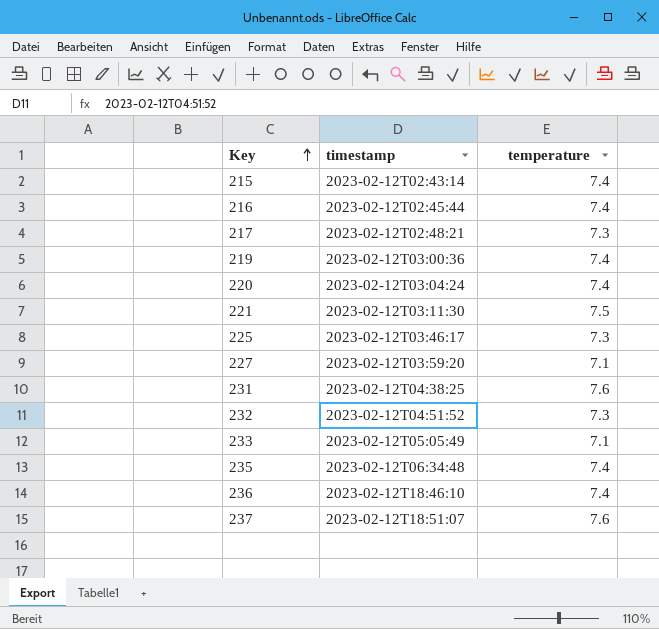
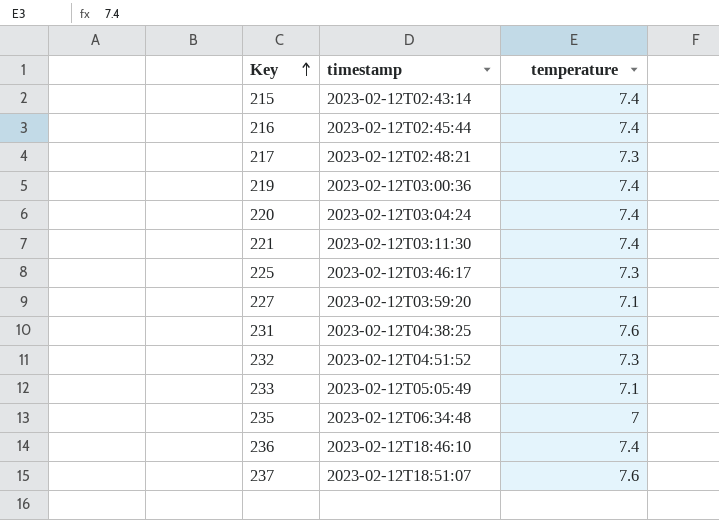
221 | temperature: 7.5 -> 7.4
235 | temperature: 7.4 -> 7

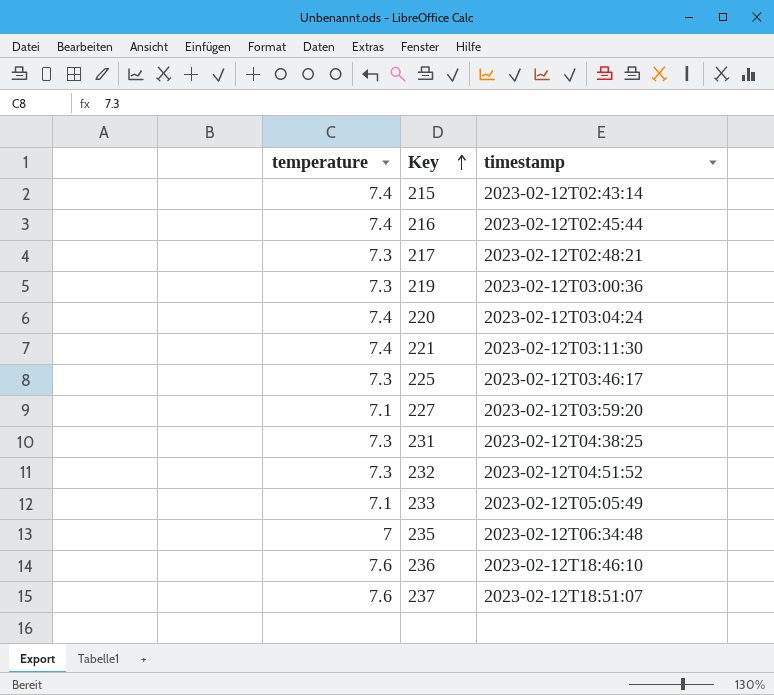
column temperature | position: 3 -> 1
219 | temperature: 7.4 -> 7.3
231 | temperature: 7.6 -> 7.3
236 | temperature: 7.4 -> 7.6

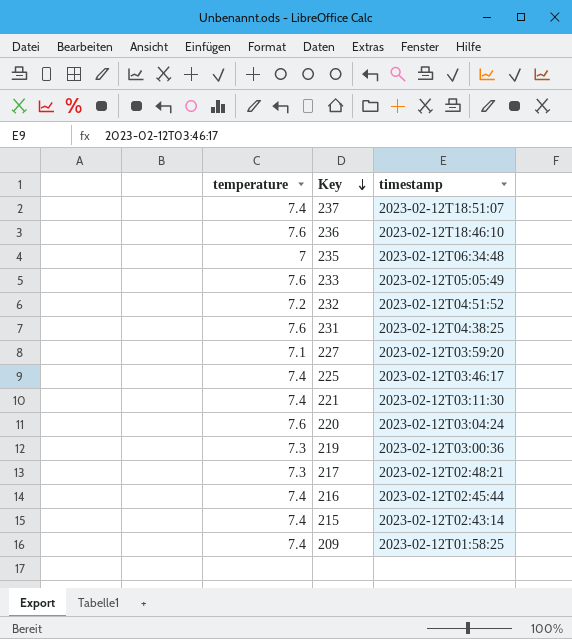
row order: Key ascending -> Key descending
237 | temperature: 7.6 -> 7.4
233 | temperature: 7.1 -> 7.6
232 | temperature: 7.3 -> 7.2
231 | temperature: 7.3 -> 7.6
225 | temperature: 7.3 -> 7.4
220 | temperature: 7.4 -> 7.6
row 209: none -> 7.4 | 2023-02-12T01:58:25

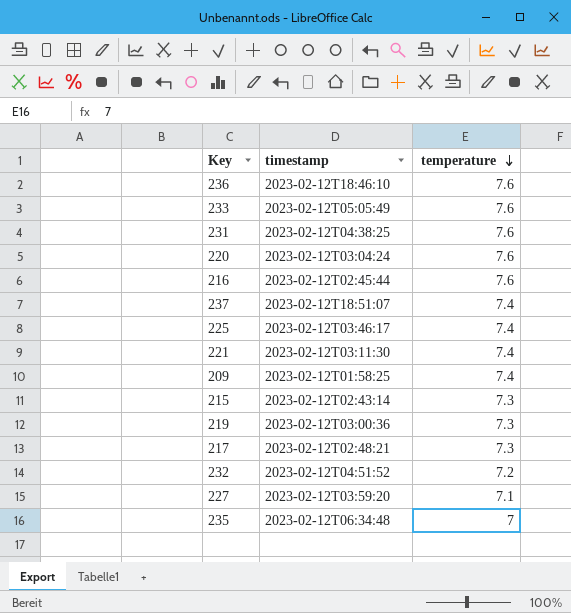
row order: Key descending -> temperature descending
column temperature | position: 1 -> 3
216 | temperature: 7.4 -> 7.6
215 | temperature: 7.4 -> 7.3

